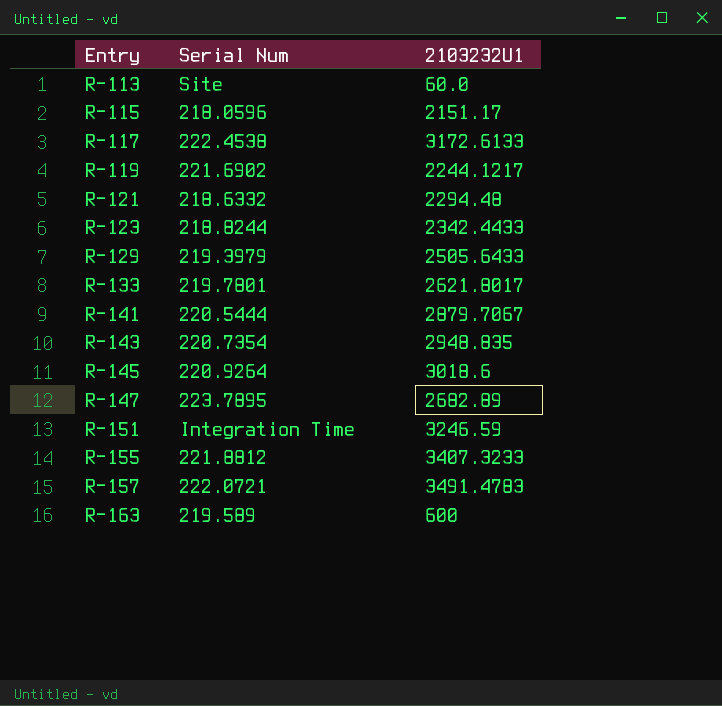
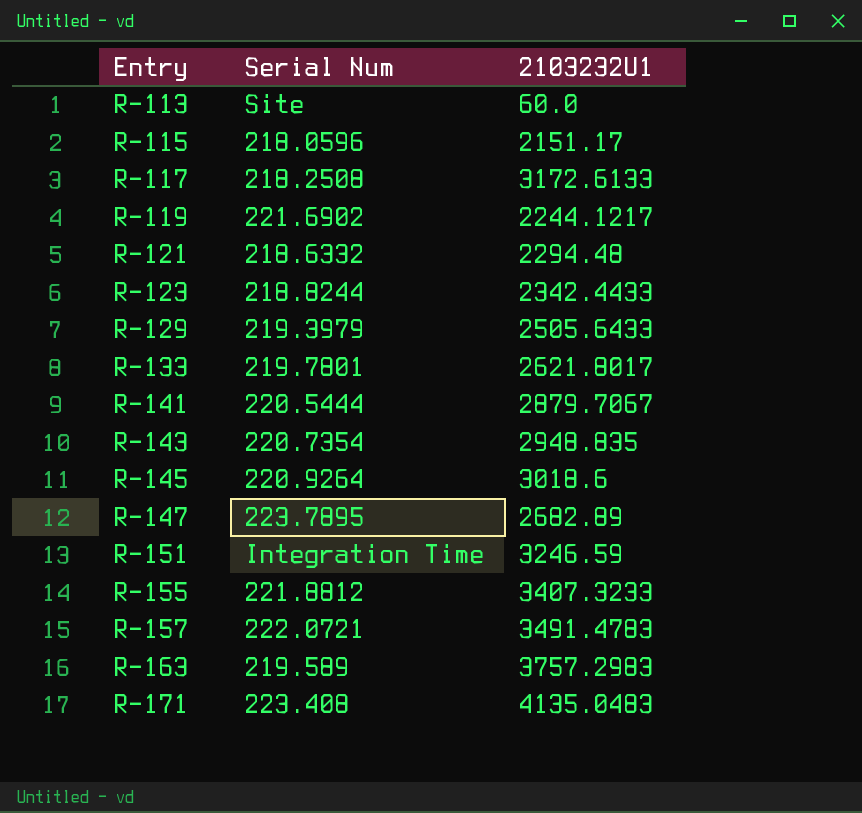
R-117 | Serial Num: 222.4538 -> 218.2508
R-163 | 2103232U1: 600 -> 3757.2983
row R-171: none -> 223.408 | 4135.0483

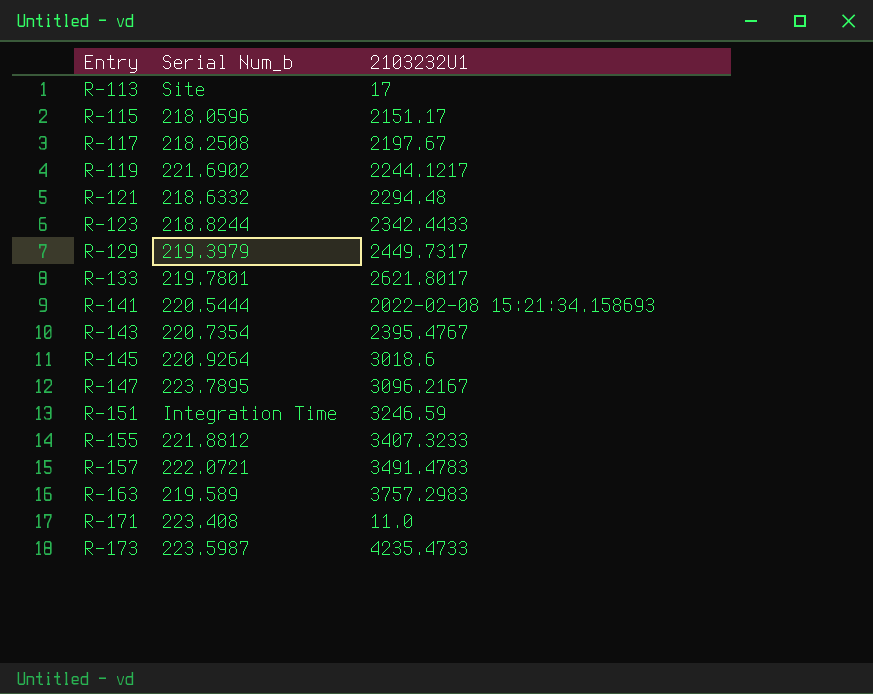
column name: Serial Num -> Serial Num_b
R-113 | 2103232U1: 60.0 -> 17
R-117 | 2103232U1: 3172.6133 -> 2197.67
R-129 | 2103232U1: 2505.6433 -> 2449.7317
R-141 | 2103232U1: 2879.7067 -> 2022-02-08 15:21:34.158693
R-143 | 2103232U1: 2948.835 -> 2395.4767
R-147 | 2103232U1: 2682.89 -> 3096.2167
R-171 | 2103232U1: 4135.0483 -> 11.0
row R-173: none -> 223.5987 | 4235.4733

